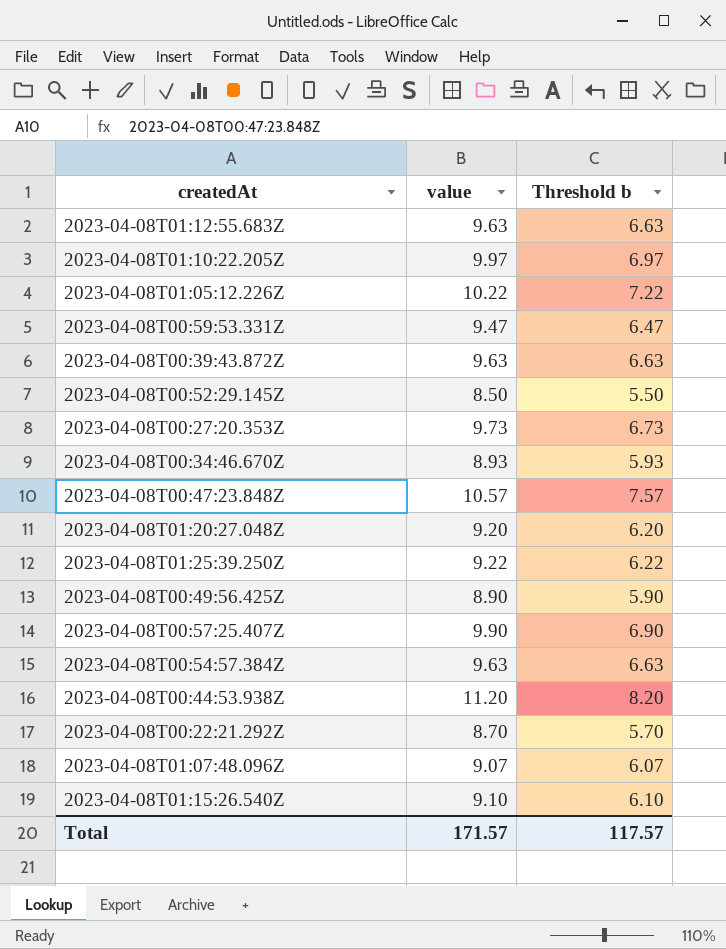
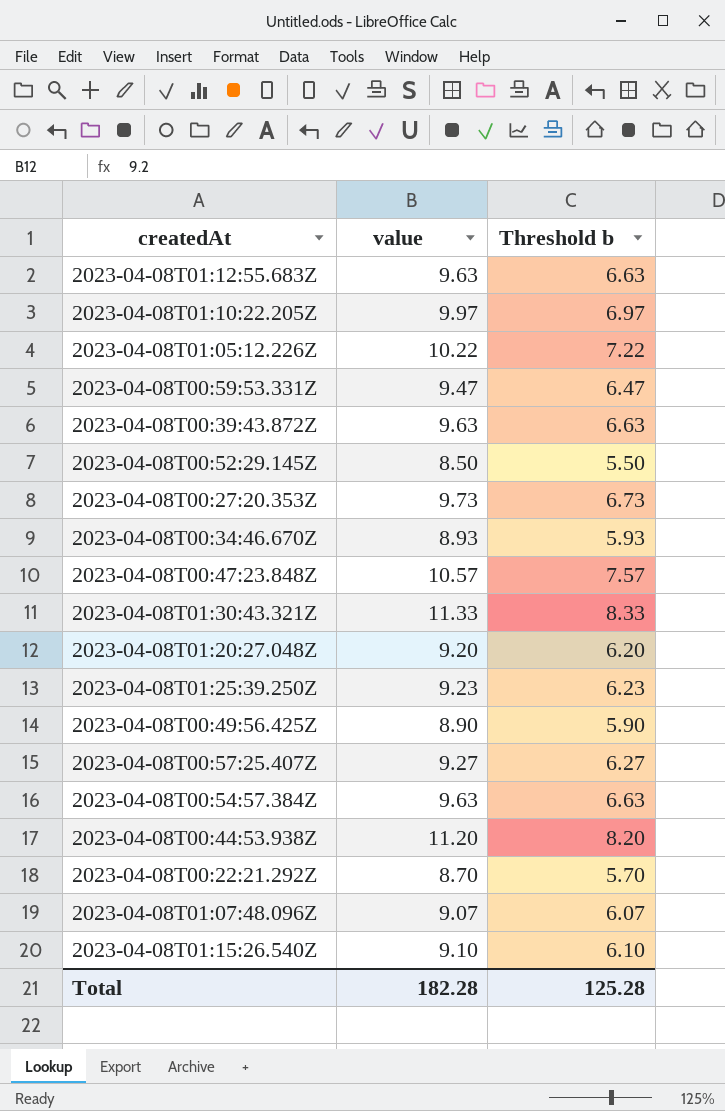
row 2023-04-08T01:30:43.321Z: none -> 11.33 | 8.33
2023-04-08T01:25:39.250Z | value: 9.22 -> 9.23
2023-04-08T01:25:39.250Z | Threshold b: 6.22 -> 6.23
2023-04-08T00:57:25.407Z | value: 9.90 -> 9.27
2023-04-08T00:57:25.407Z | Threshold b: 6.90 -> 6.27
Total | value: 171.57 -> 182.28
Total | Threshold b: 117.57 -> 125.28

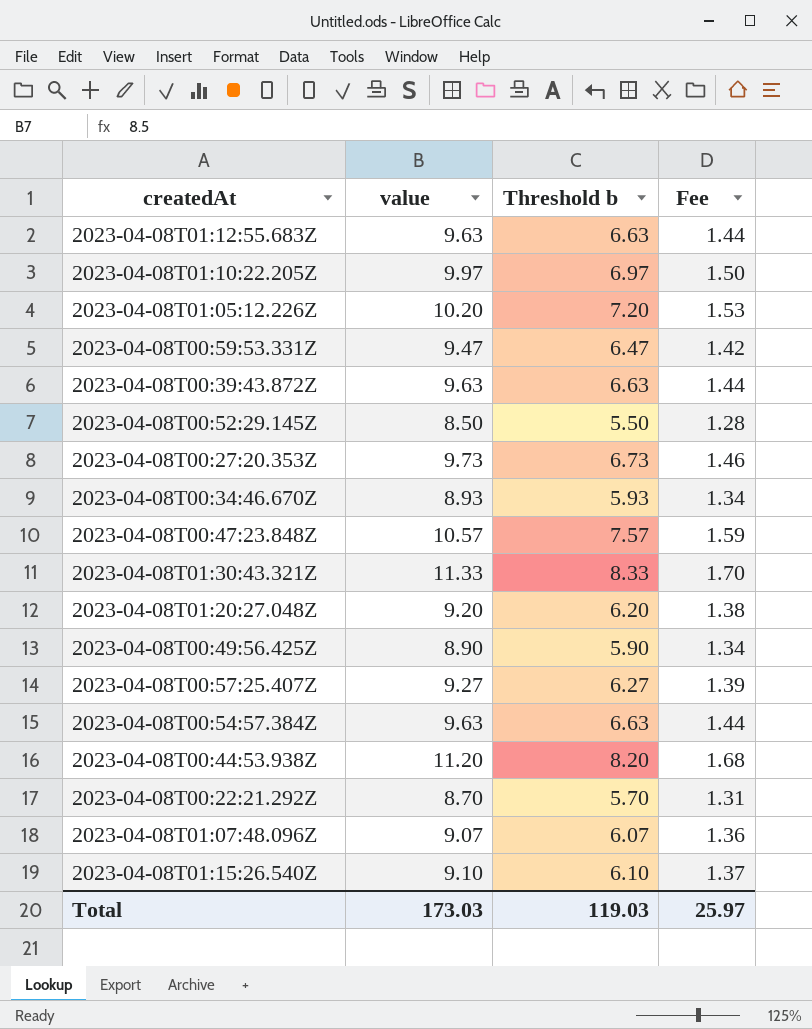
column Fee | formula: none -> [value] * 0.15
row 2023-04-08T01:25:39.250Z: 9.23 | 6.23 -> none
2023-04-08T01:05:12.226Z | value: 10.22 -> 10.20
2023-04-08T01:05:12.226Z | Threshold b: 7.22 -> 7.20
Total | value: 182.28 -> 173.03
Total | Threshold b: 125.28 -> 119.03

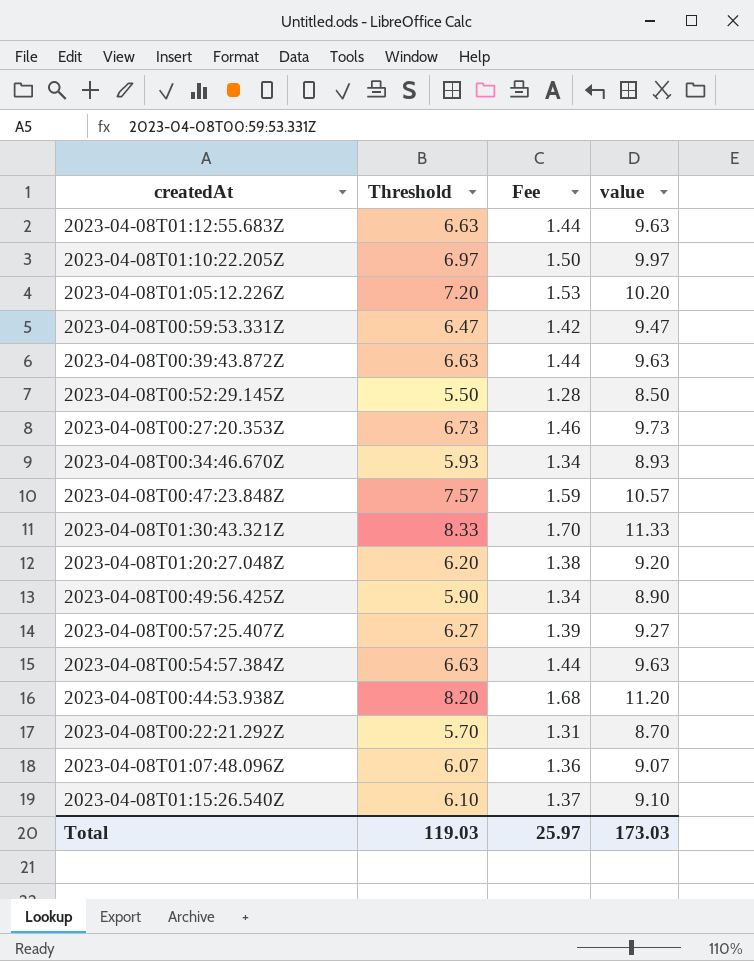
column name: Threshold b -> Threshold
column value | position: 2 -> 4

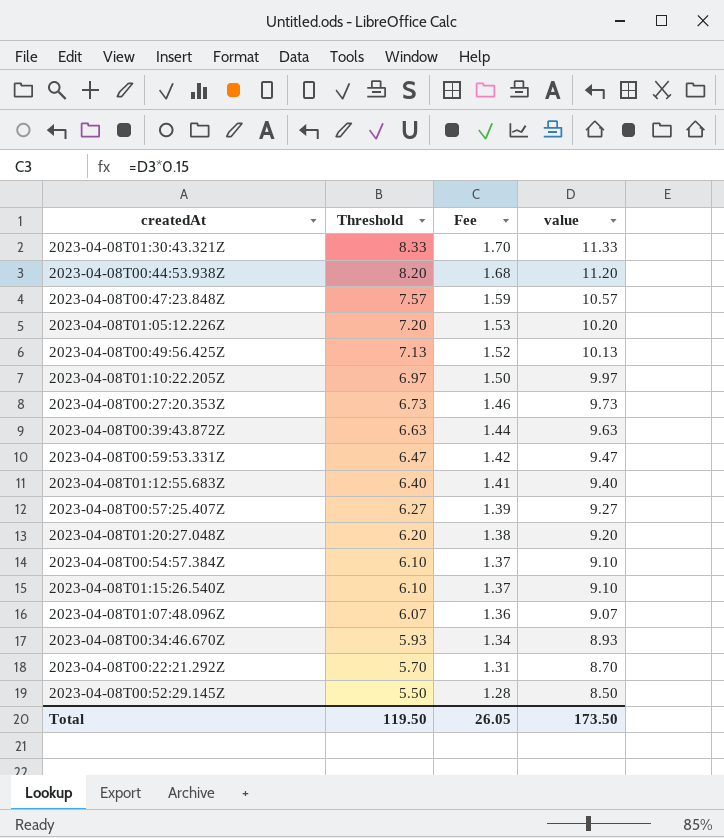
row order: none -> Threshold descending
2023-04-08T00:49:56.425Z | Threshold: 5.90 -> 7.13
2023-04-08T00:49:56.425Z | Fee: 1.34 -> 1.52
2023-04-08T00:49:56.425Z | value: 8.90 -> 10.13
2023-04-08T01:12:55.683Z | Threshold: 6.63 -> 6.40
2023-04-08T01:12:55.683Z | Fee: 1.44 -> 1.41
2023-04-08T01:12:55.683Z | value: 9.63 -> 9.40
2023-04-08T00:54:57.384Z | Threshold: 6.63 -> 6.10
2023-04-08T00:54:57.384Z | Fee: 1.44 -> 1.37
2023-04-08T00:54:57.384Z | value: 9.63 -> 9.10
Total | Threshold: 119.03 -> 119.50
Total | Fee: 25.97 -> 26.05
Total | value: 173.03 -> 173.50

